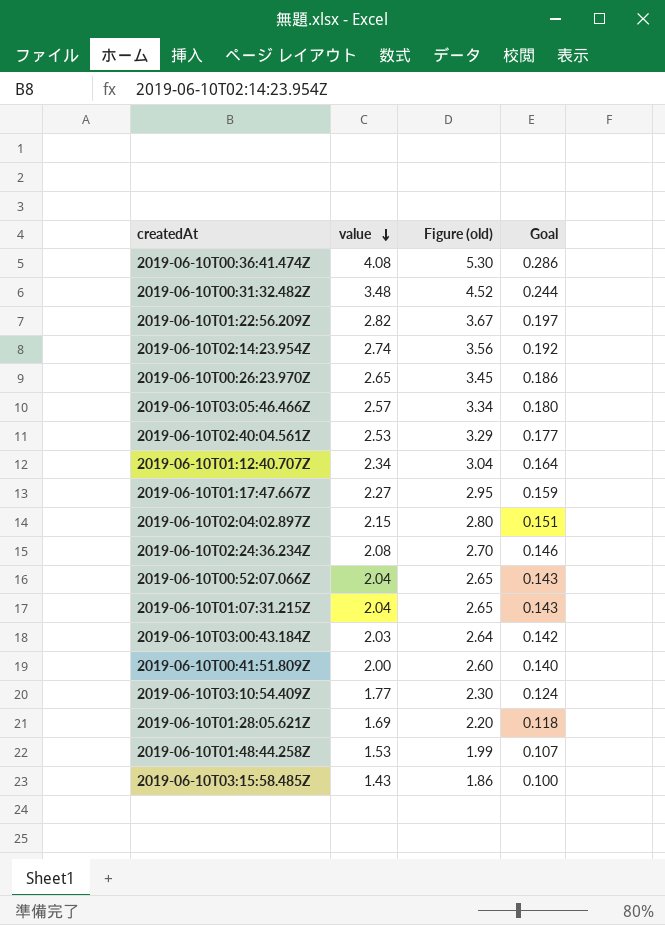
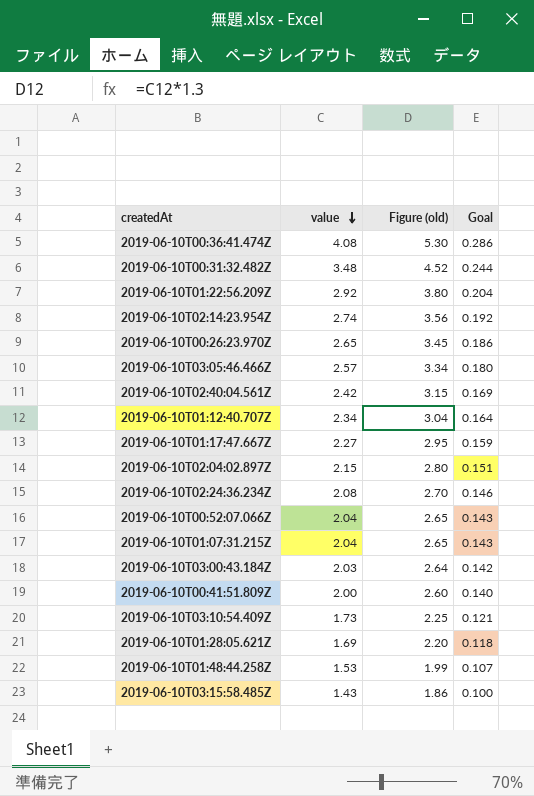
2019-06-10T01:22:56.209Z | value: 2.82 -> 2.92
2019-06-10T01:22:56.209Z | Figure (old): 3.67 -> 3.80
2019-06-10T01:22:56.209Z | Goal: 0.197 -> 0.204
2019-06-10T02:40:04.561Z | value: 2.53 -> 2.42
2019-06-10T02:40:04.561Z | Figure (old): 3.29 -> 3.15
2019-06-10T02:40:04.561Z | Goal: 0.177 -> 0.169
2019-06-10T03:10:54.409Z | value: 1.77 -> 1.73
2019-06-10T03:10:54.409Z | Figure (old): 2.30 -> 2.25
2019-06-10T03:10:54.409Z | Goal: 0.124 -> 0.121

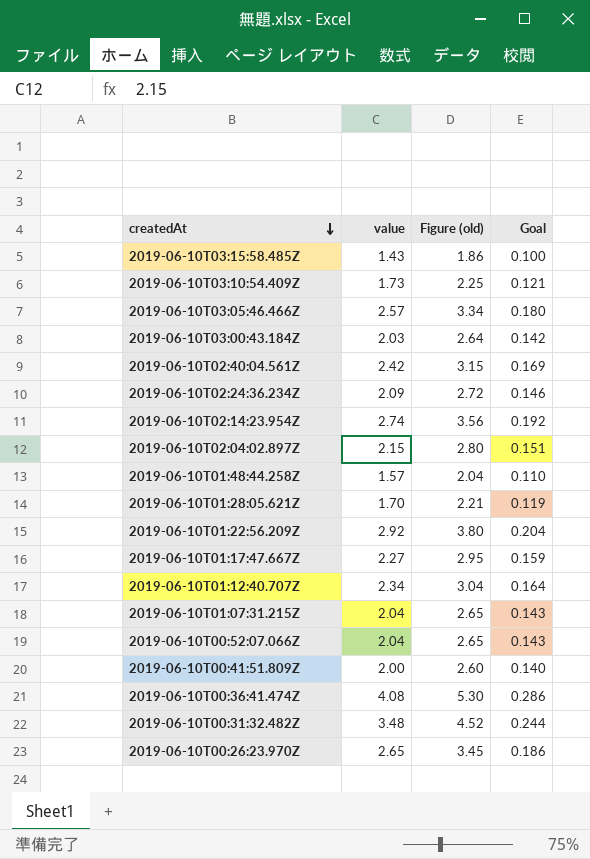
row order: value descending -> createdAt descending
2019-06-10T02:24:36.234Z | value: 2.08 -> 2.09
2019-06-10T02:24:36.234Z | Figure (old): 2.70 -> 2.72
2019-06-10T01:48:44.258Z | value: 1.53 -> 1.57
2019-06-10T01:48:44.258Z | Figure (old): 1.99 -> 2.04
2019-06-10T01:48:44.258Z | Goal: 0.107 -> 0.110
2019-06-10T01:28:05.621Z | value: 1.69 -> 1.70
2019-06-10T01:28:05.621Z | Figure (old): 2.20 -> 2.21
2019-06-10T01:28:05.621Z | Goal: 0.118 -> 0.119

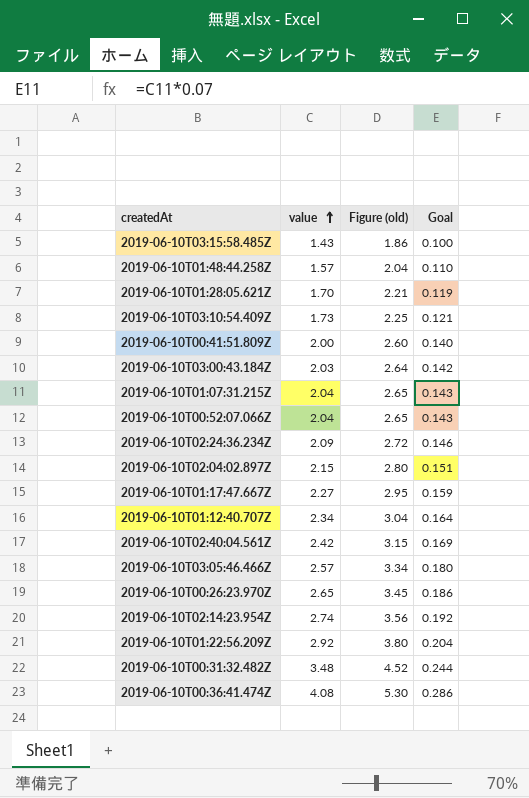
row order: createdAt descending -> value ascending

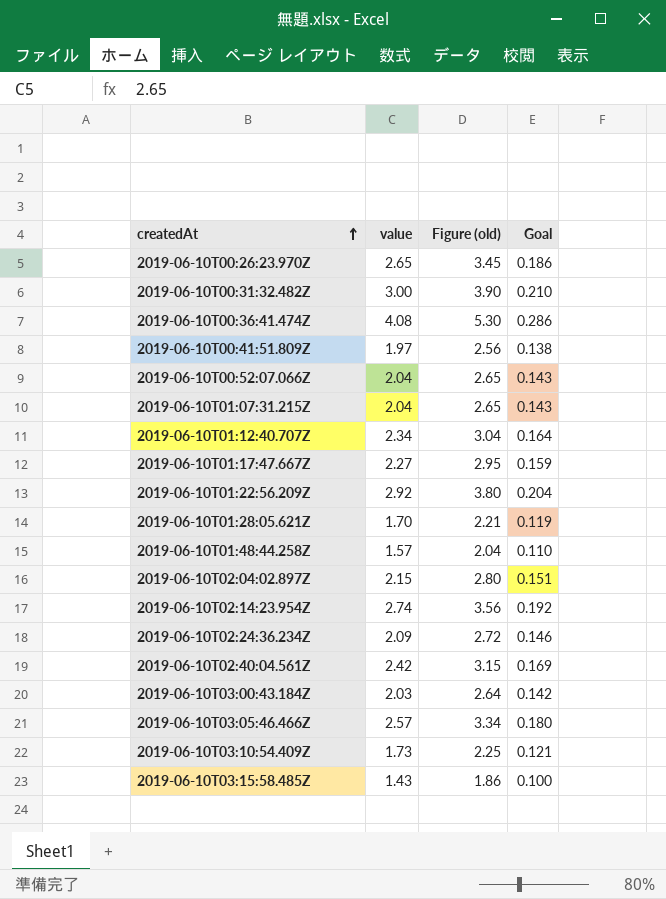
row order: value ascending -> createdAt ascending
2019-06-10T00:31:32.482Z | value: 3.48 -> 3.00
2019-06-10T00:31:32.482Z | Figure (old): 4.52 -> 3.90
2019-06-10T00:31:32.482Z | Goal: 0.244 -> 0.210
2019-06-10T00:41:51.809Z | value: 2.00 -> 1.97
2019-06-10T00:41:51.809Z | Figure (old): 2.60 -> 2.56
2019-06-10T00:41:51.809Z | Goal: 0.140 -> 0.138

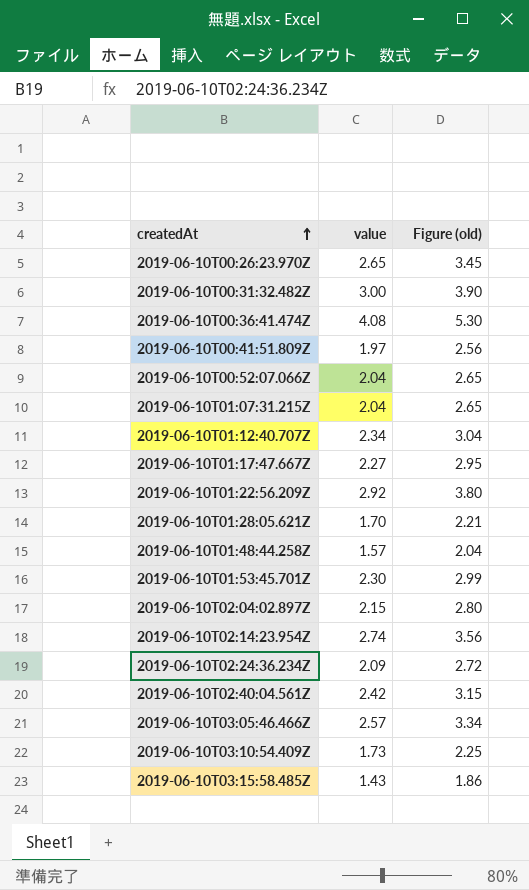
column Goal | formula: [value] * 0.07 -> none
row 2019-06-10T03:00:43.184Z: 2.03 | 2.64 | 0.142 -> none
row 2019-06-10T01:53:45.701Z: none -> 2.30 | 2.99

